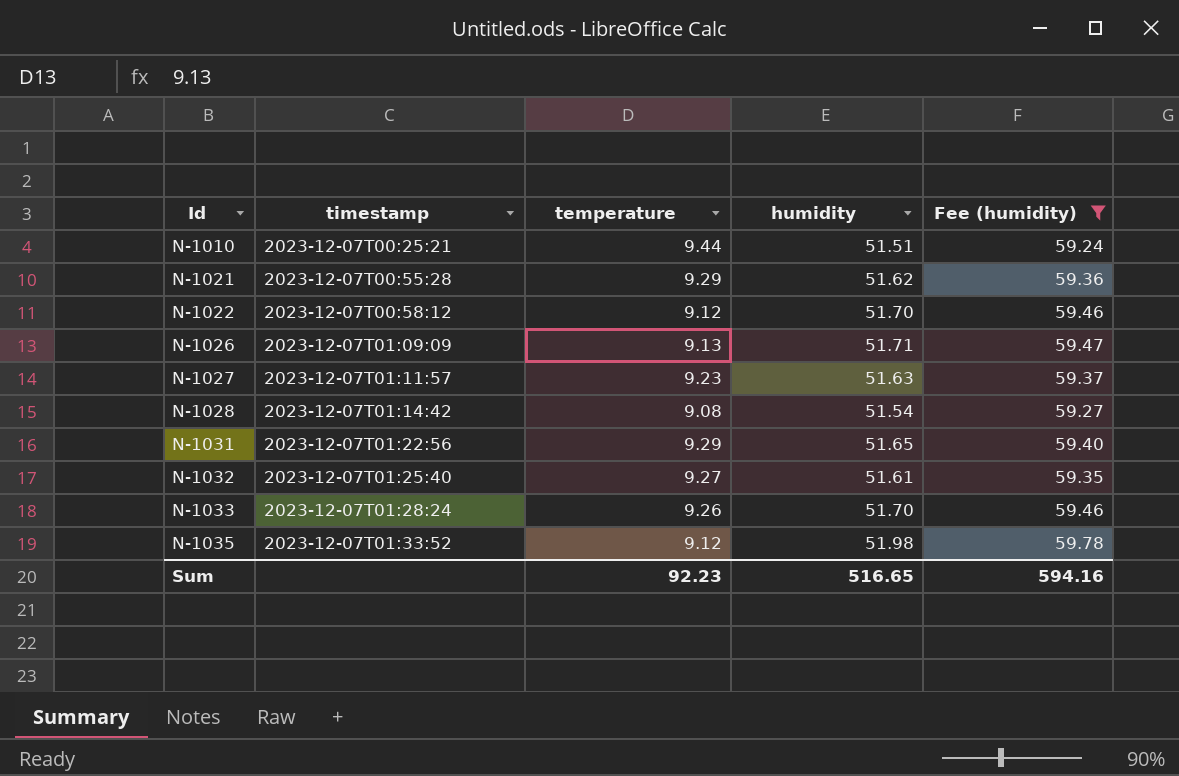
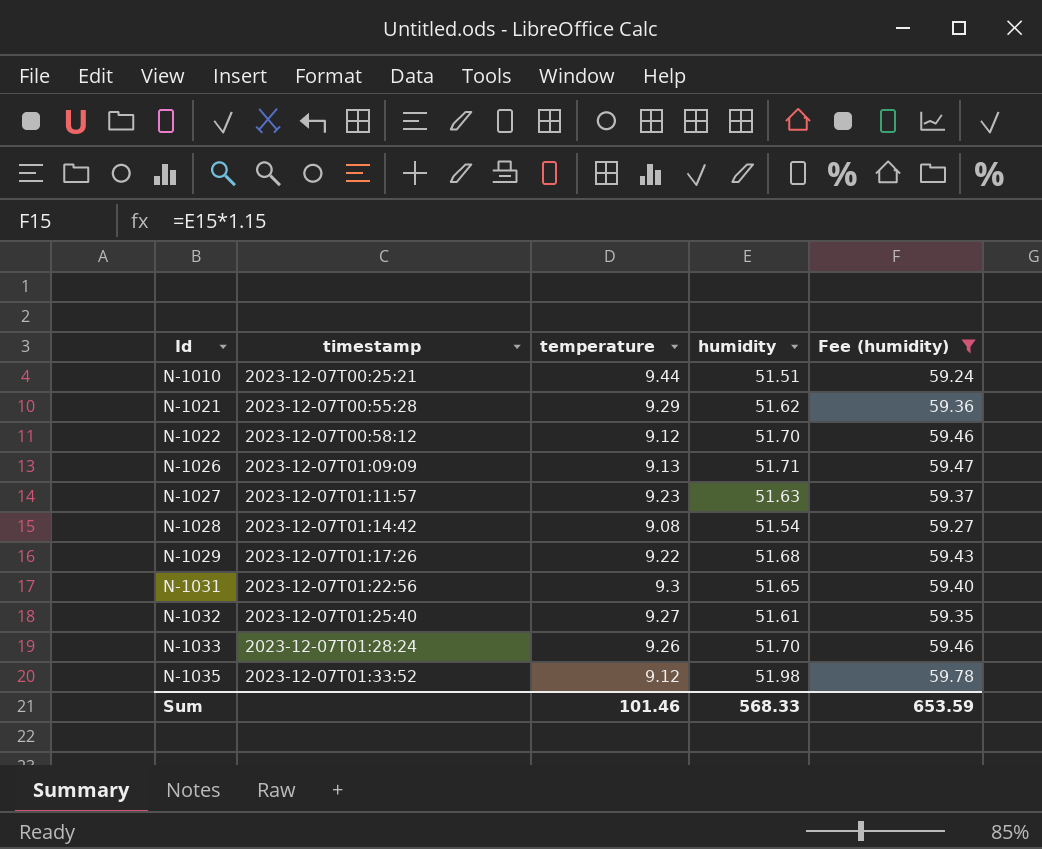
row N-1029: none -> 2023-12-07T01:17:26 | 9.22 | 51.68 | 59.43
N-1031 | temperature: 9.29 -> 9.3
Sum | temperature: 92.23 -> 101.46
Sum | humidity: 516.65 -> 568.33
Sum | Fee (humidity): 594.16 -> 653.59

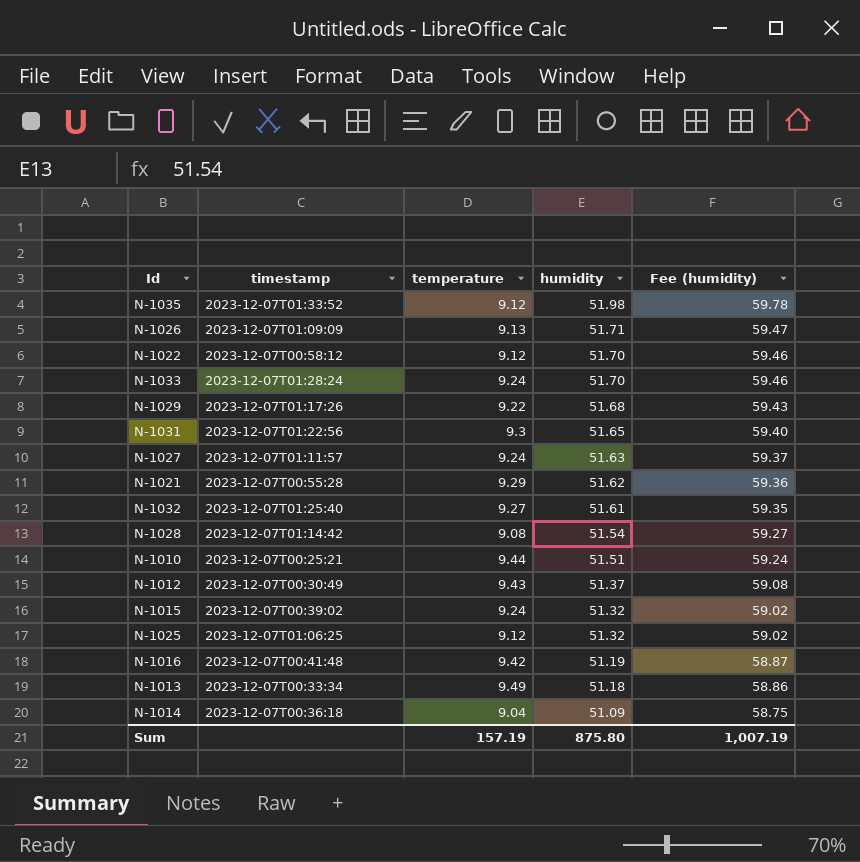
filter: Fee (humidity) >= 59.24 -> none
row order: Id ascending -> humidity descending
N-1033 | temperature: 9.26 -> 9.24
N-1027 | temperature: 9.23 -> 9.24
Sum | temperature: 101.46 -> 157.19
Sum | humidity: 568.33 -> 875.80
Sum | Fee (humidity): 653.59 -> 1,007.19

